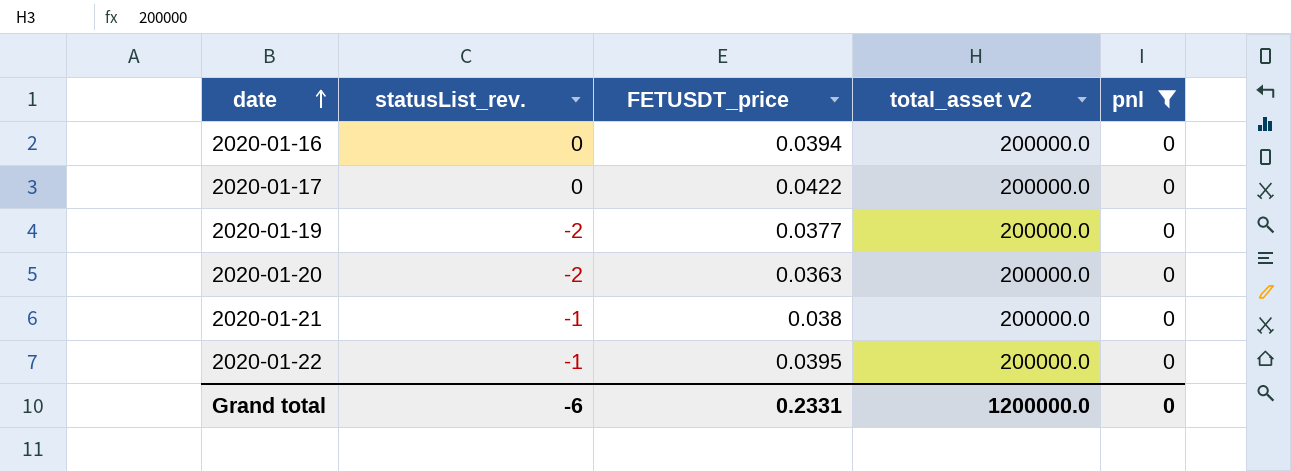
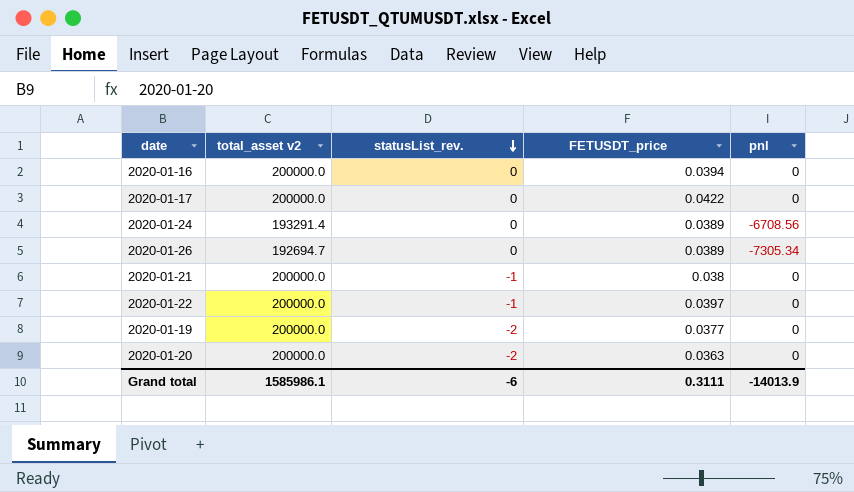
filter: pnl = 0 -> none
row order: date ascending -> statusList_rev. descending
column total_asset v2 | position: 4 -> 2
2020-01-22 | FETUSDT_price: 0.0395 -> 0.0397
Grand total | total_asset v2: 1200000.0 -> 1585986.1
Grand total | FETUSDT_price: 0.2331 -> 0.3111
Grand total | pnl: 0 -> -14013.9

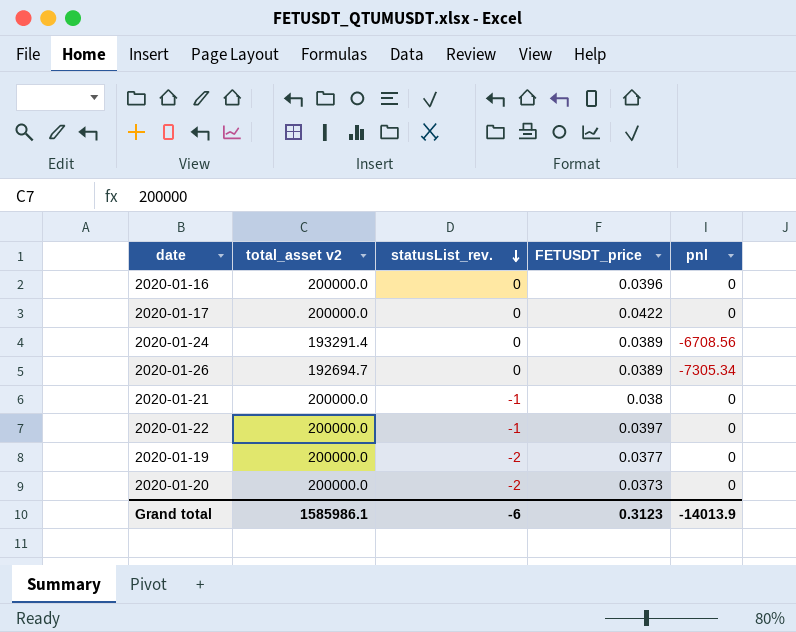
2020-01-16 | FETUSDT_price: 0.0394 -> 0.0396
2020-01-20 | FETUSDT_price: 0.0363 -> 0.0373
Grand total | FETUSDT_price: 0.3111 -> 0.3123

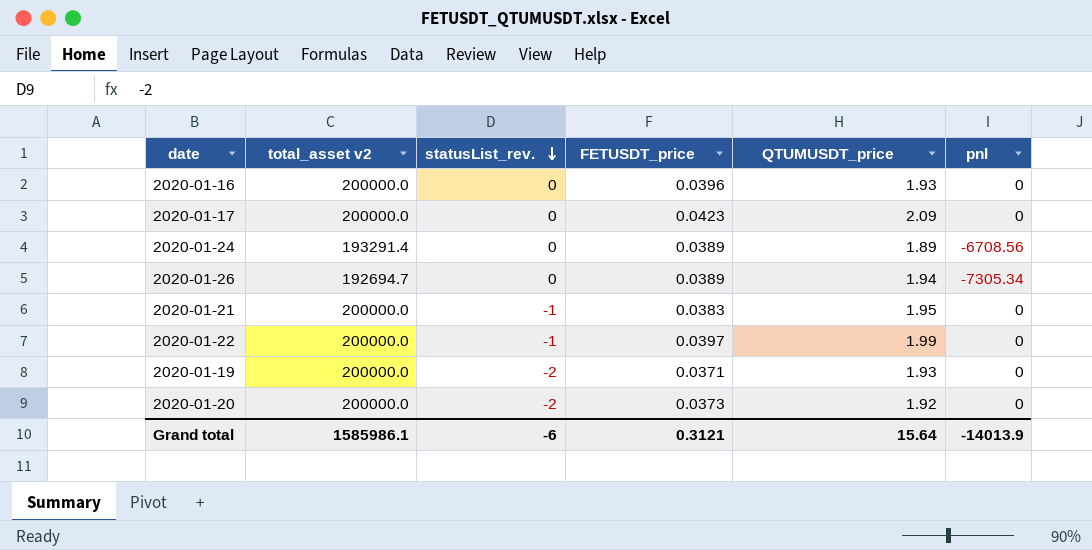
column QTUMUSDT_price | position: none -> 5
2020-01-17 | FETUSDT_price: 0.0422 -> 0.0423
2020-01-21 | FETUSDT_price: 0.038 -> 0.0383
2020-01-19 | FETUSDT_price: 0.0377 -> 0.0371
Grand total | FETUSDT_price: 0.3123 -> 0.3121

